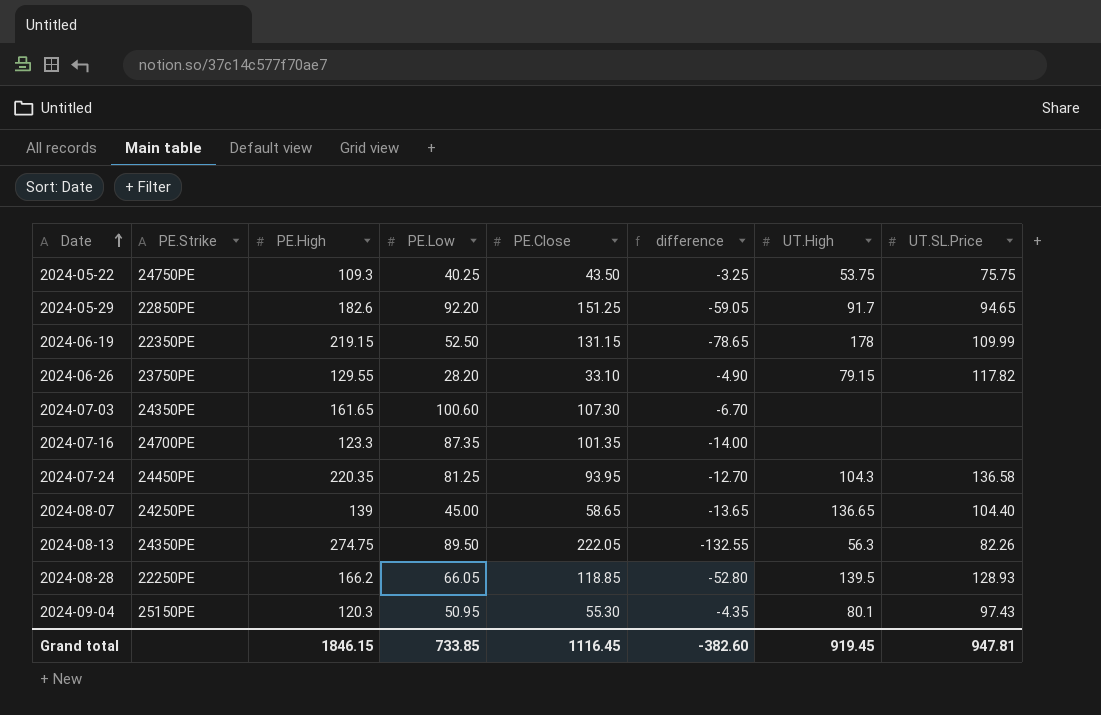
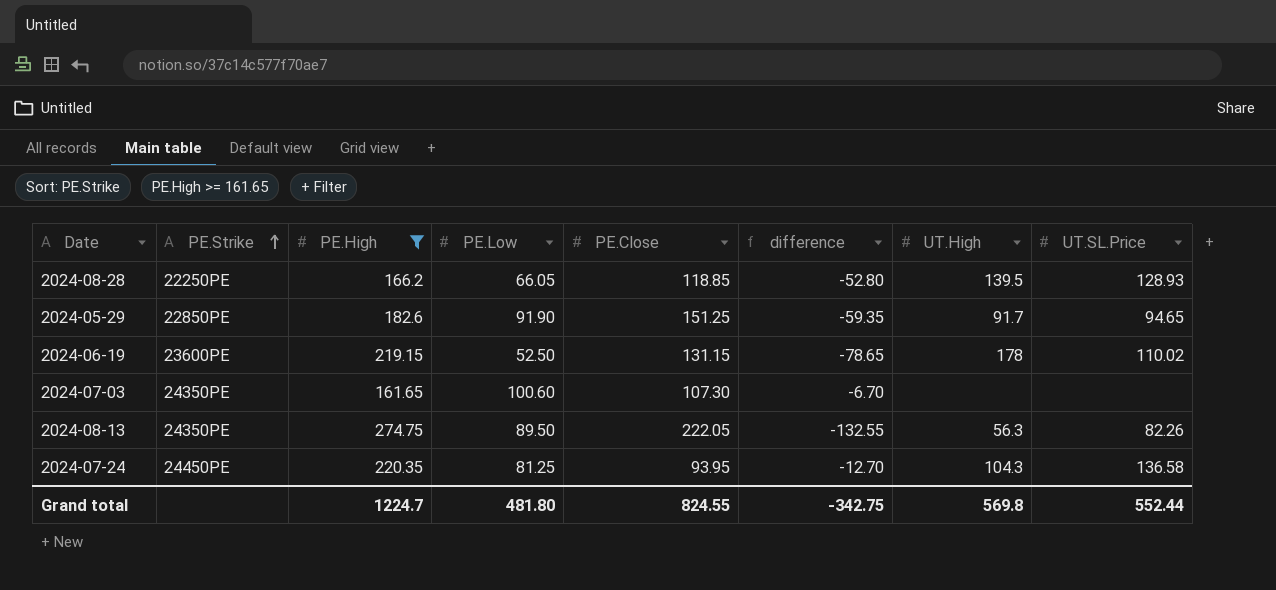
filter: none -> PE.High >= 161.65
row order: Date ascending -> PE.Strike ascending
2024-05-29 | PE.Low: 92.20 -> 91.90
2024-05-29 | difference: -59.05 -> -59.35
2024-06-19 | PE.Strike: 22350PE -> 23600PE
2024-06-19 | UT.SL.Price: 109.99 -> 110.02
Grand total | PE.High: 1846.15 -> 1224.7
Grand total | PE.Low: 733.85 -> 481.80
Grand total | PE.Close: 1116.45 -> 824.55
Grand total | difference: -382.60 -> -342.75
Grand total | UT.High: 919.45 -> 569.8
Grand total | UT.SL.Price: 947.81 -> 552.44

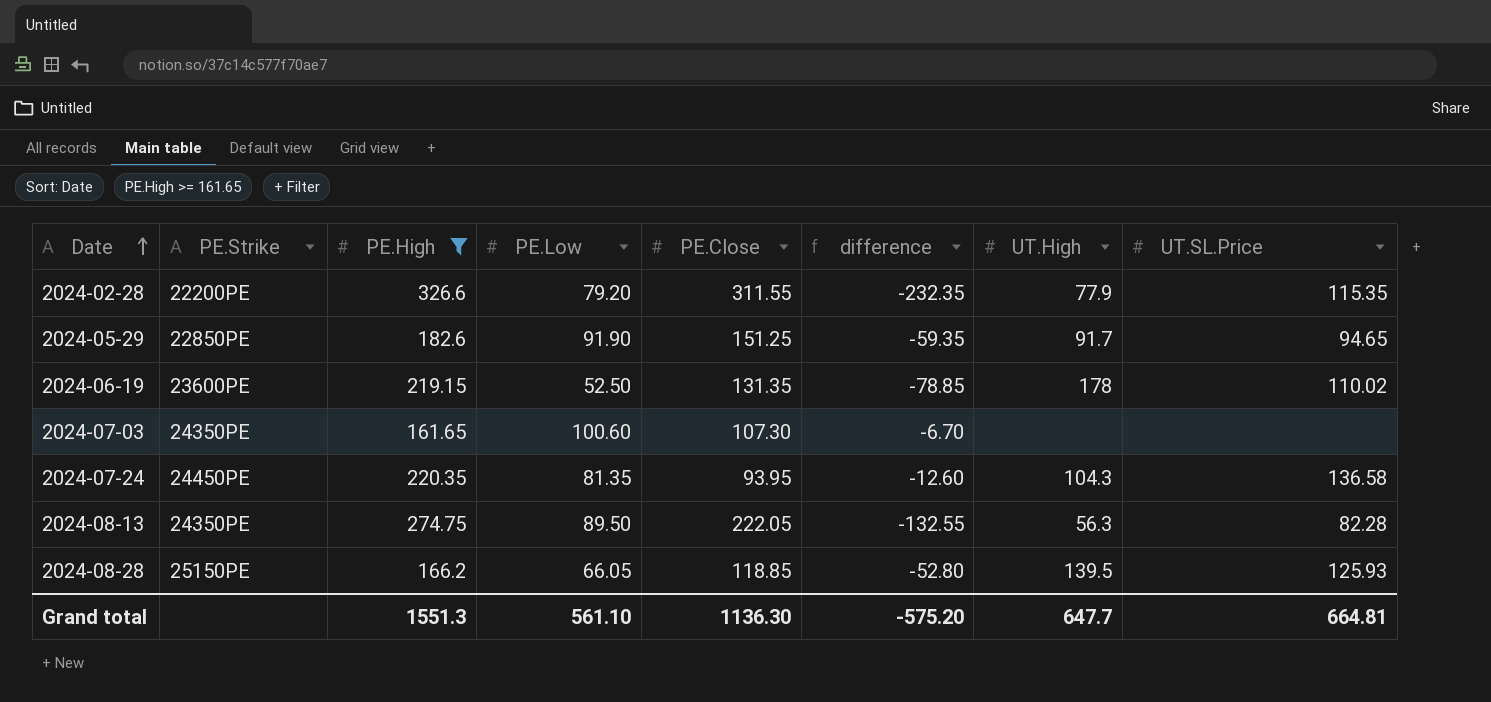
row order: PE.Strike ascending -> Date ascending
row 2024-02-28: none -> 22200PE | 326.6 | 79.20 | 311.55 | -232.35 | 77.9 | 115.35
2024-06-19 | PE.Close: 131.15 -> 131.35
2024-06-19 | difference: -78.65 -> -78.85
2024-07-24 | PE.Low: 81.25 -> 81.35
2024-07-24 | difference: -12.70 -> -12.60
2024-08-13 | UT.SL.Price: 82.26 -> 82.28
2024-08-28 | PE.Strike: 22250PE -> 25150PE
2024-08-28 | UT.SL.Price: 128.93 -> 125.93
Grand total | PE.High: 1224.7 -> 1551.3
Grand total | PE.Low: 481.80 -> 561.10
Grand total | PE.Close: 824.55 -> 1136.30
Grand total | difference: -342.75 -> -575.20
Grand total | UT.High: 569.8 -> 647.7
Grand total | UT.SL.Price: 552.44 -> 664.81

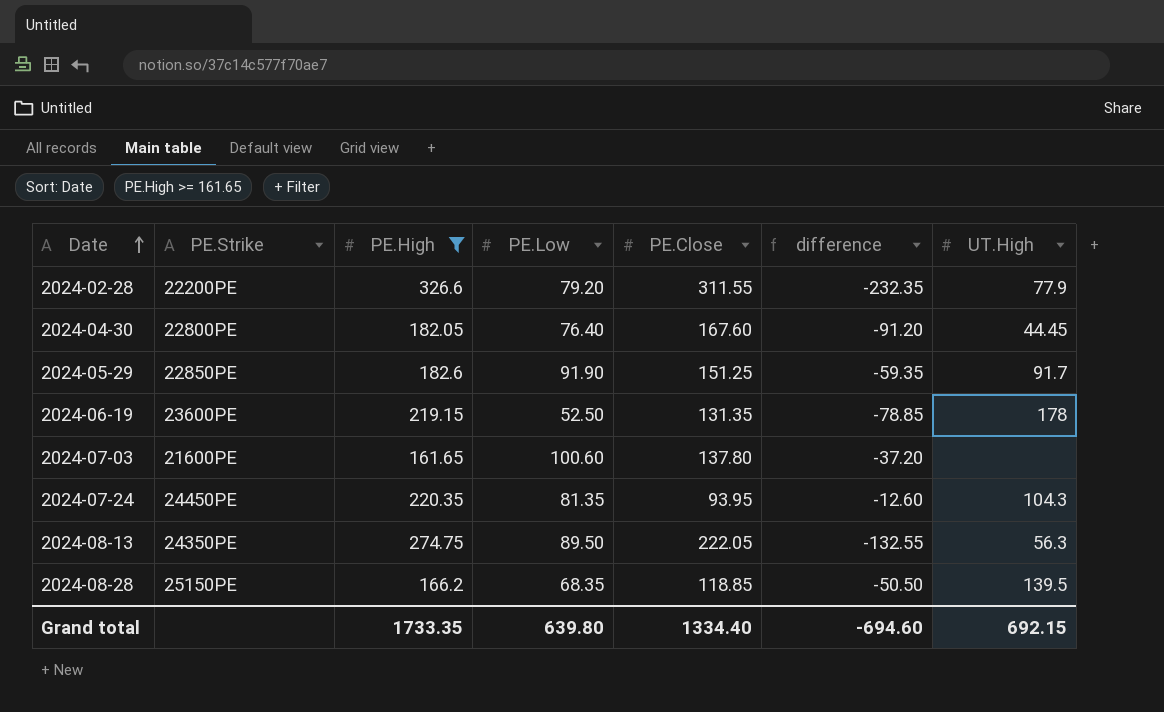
column UT.SL.Price | position: 8 -> none
row 2024-04-30: none -> 22800PE | 182.05 | 76.40 | 167.60 | -91.20 | 44.45
2024-07-03 | PE.Strike: 24350PE -> 21600PE
2024-07-03 | PE.Close: 107.30 -> 137.80
2024-07-03 | difference: -6.70 -> -37.20
2024-08-28 | PE.Low: 66.05 -> 68.35
2024-08-28 | difference: -52.80 -> -50.50
Grand total | PE.High: 1551.3 -> 1733.35
Grand total | PE.Low: 561.10 -> 639.80
Grand total | PE.Close: 1136.30 -> 1334.40
Grand total | difference: -575.20 -> -694.60
Grand total | UT.High: 647.7 -> 692.15

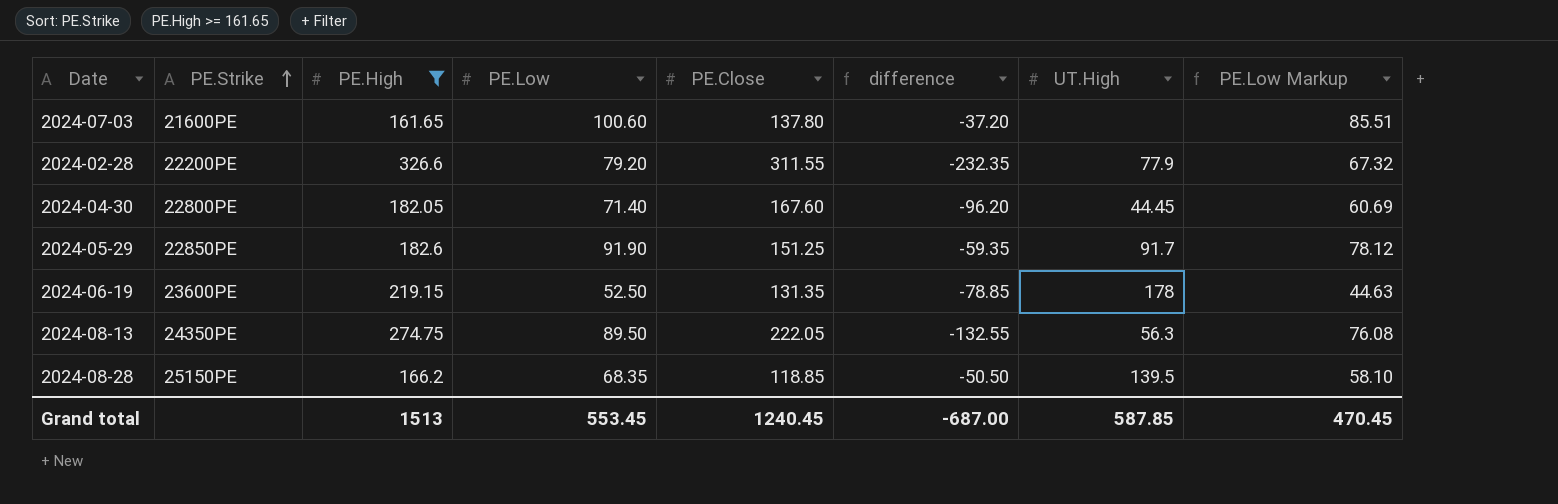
row order: Date ascending -> PE.Strike ascending
column PE.Low Markup | formula: none -> [PE.Low] * 0.85
row 2024-07-24: 24450PE | 220.35 | 81.35 | 93.95 | -12.60 | 104.3 -> none
2024-04-30 | PE.Low: 76.40 -> 71.40
2024-04-30 | difference: -91.20 -> -96.20
Grand total | PE.High: 1733.35 -> 1513
Grand total | PE.Low: 639.80 -> 553.45
Grand total | PE.Close: 1334.40 -> 1240.45
Grand total | difference: -694.60 -> -687.00
Grand total | UT.High: 692.15 -> 587.85

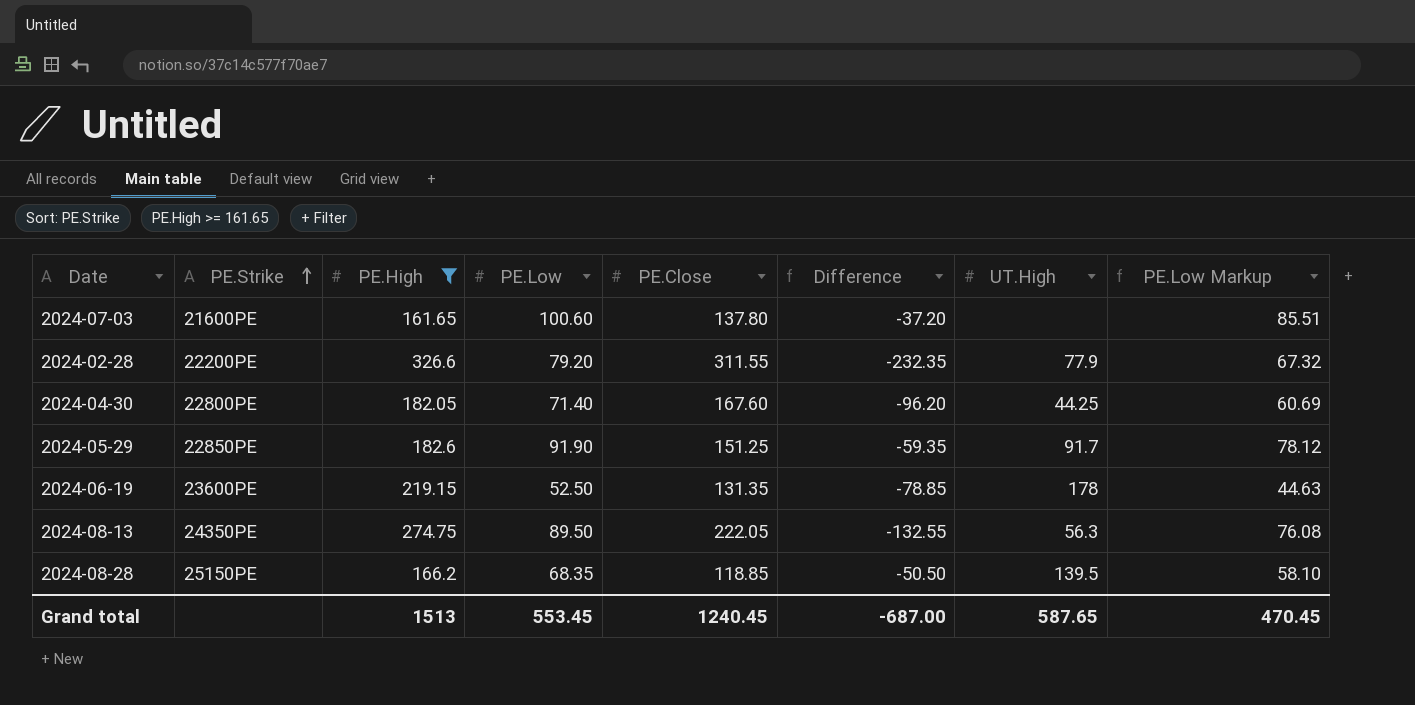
column name: difference -> Difference
2024-04-30 | UT.High: 44.45 -> 44.25
Grand total | UT.High: 587.85 -> 587.65

